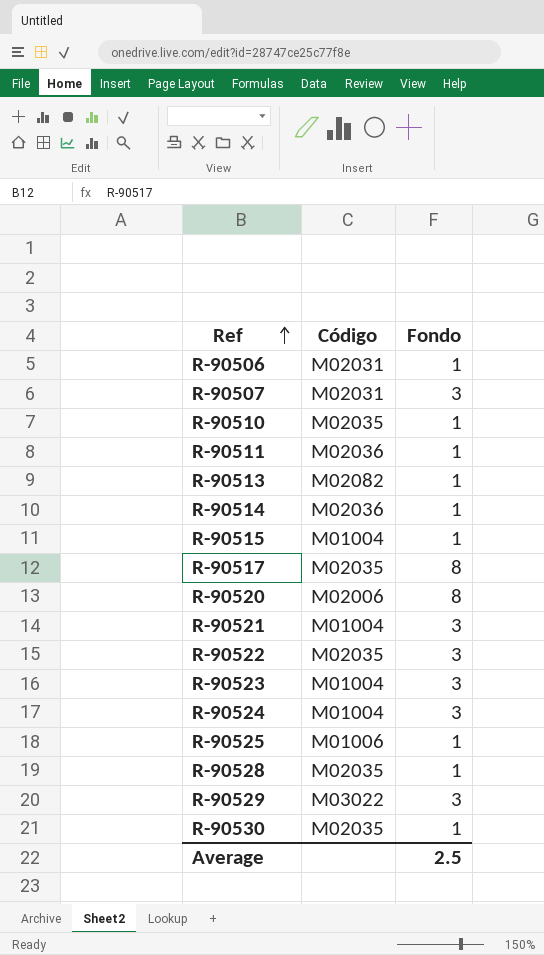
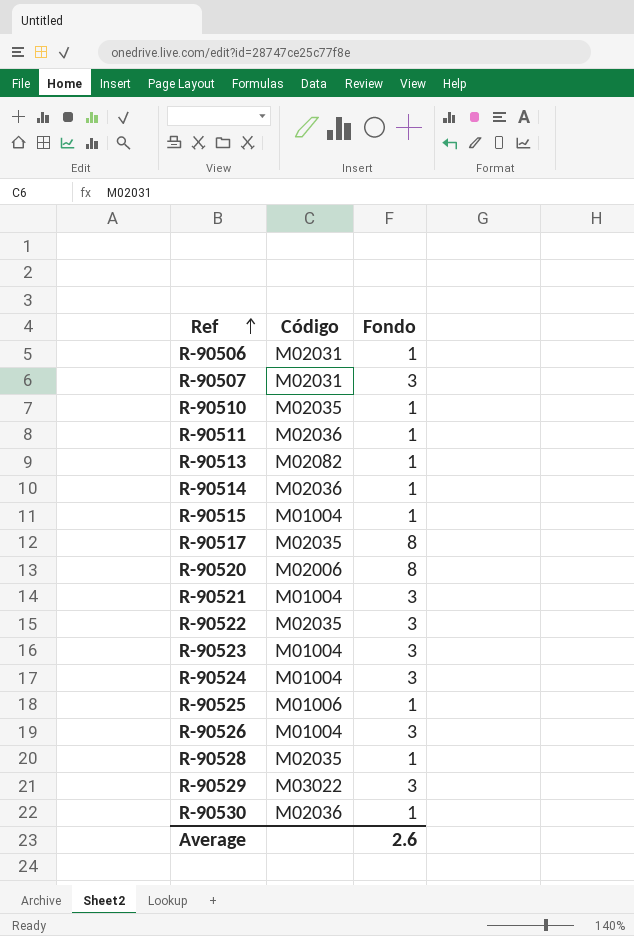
row R-90526: none -> M01004 | 3
R-90530 | Código: M02035 -> M02036
Average | Fondo: 2.5 -> 2.6

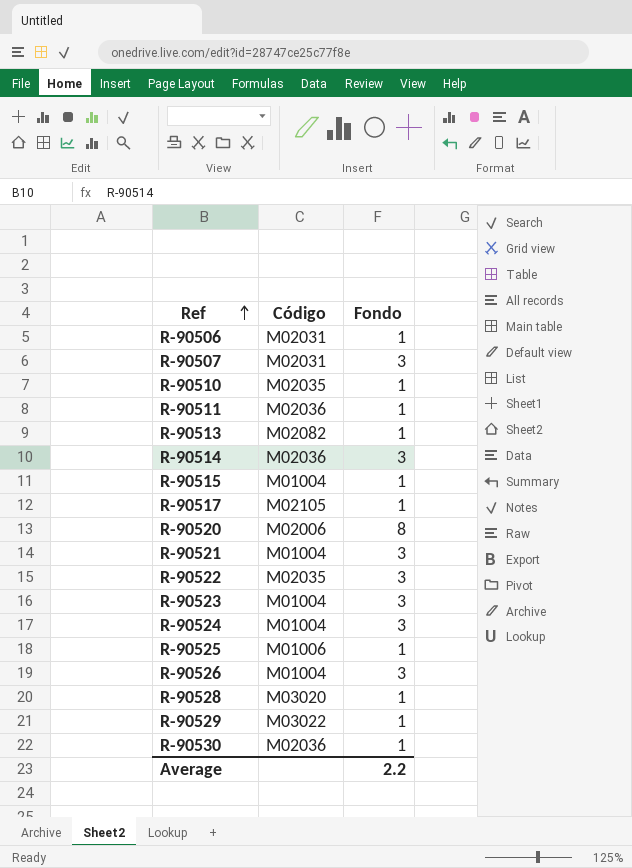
R-90514 | Fondo: 1 -> 3
R-90517 | Código: M02035 -> M02105
R-90517 | Fondo: 8 -> 1
R-90528 | Código: M02035 -> M03020
R-90529 | Fondo: 3 -> 1
Average | Fondo: 2.6 -> 2.2

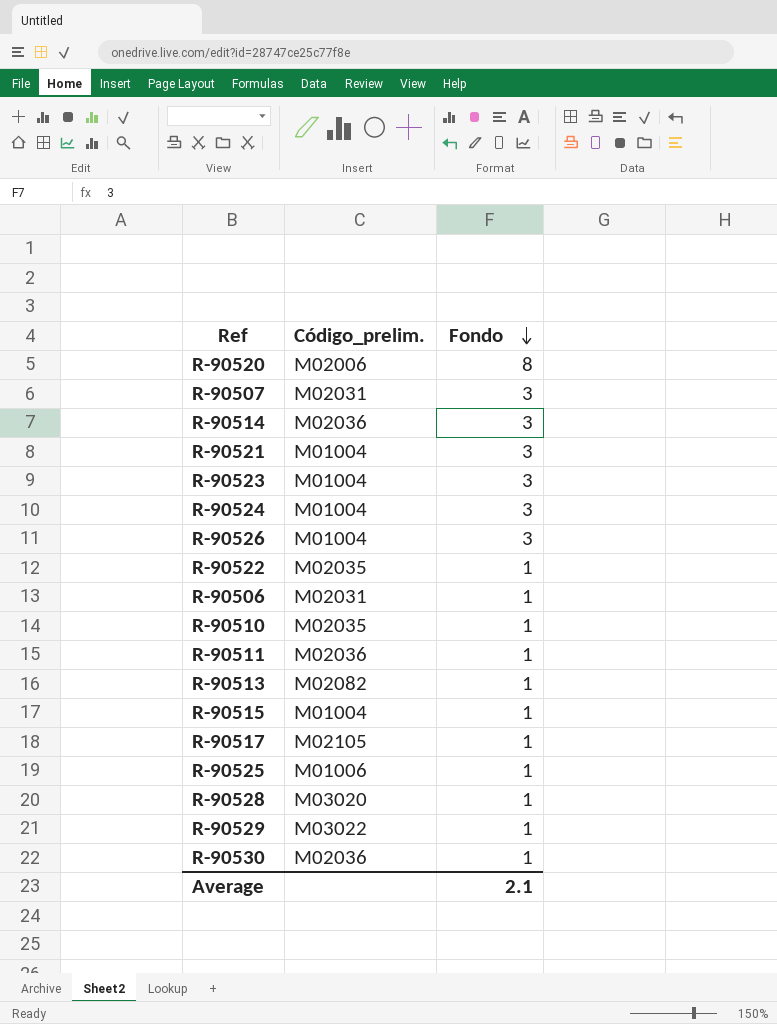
row order: Ref ascending -> Fondo descending
column name: Código -> Código_prelim.
R-90522 | Fondo: 3 -> 1
Average | Fondo: 2.2 -> 2.1

